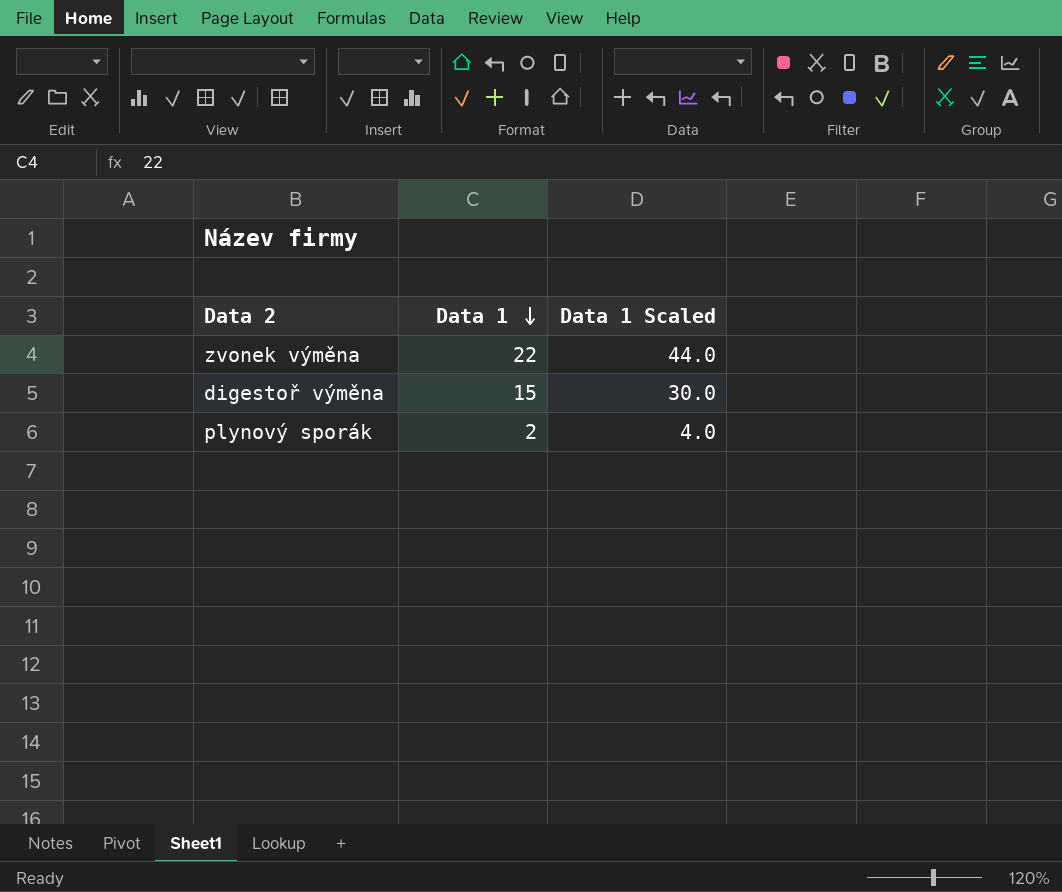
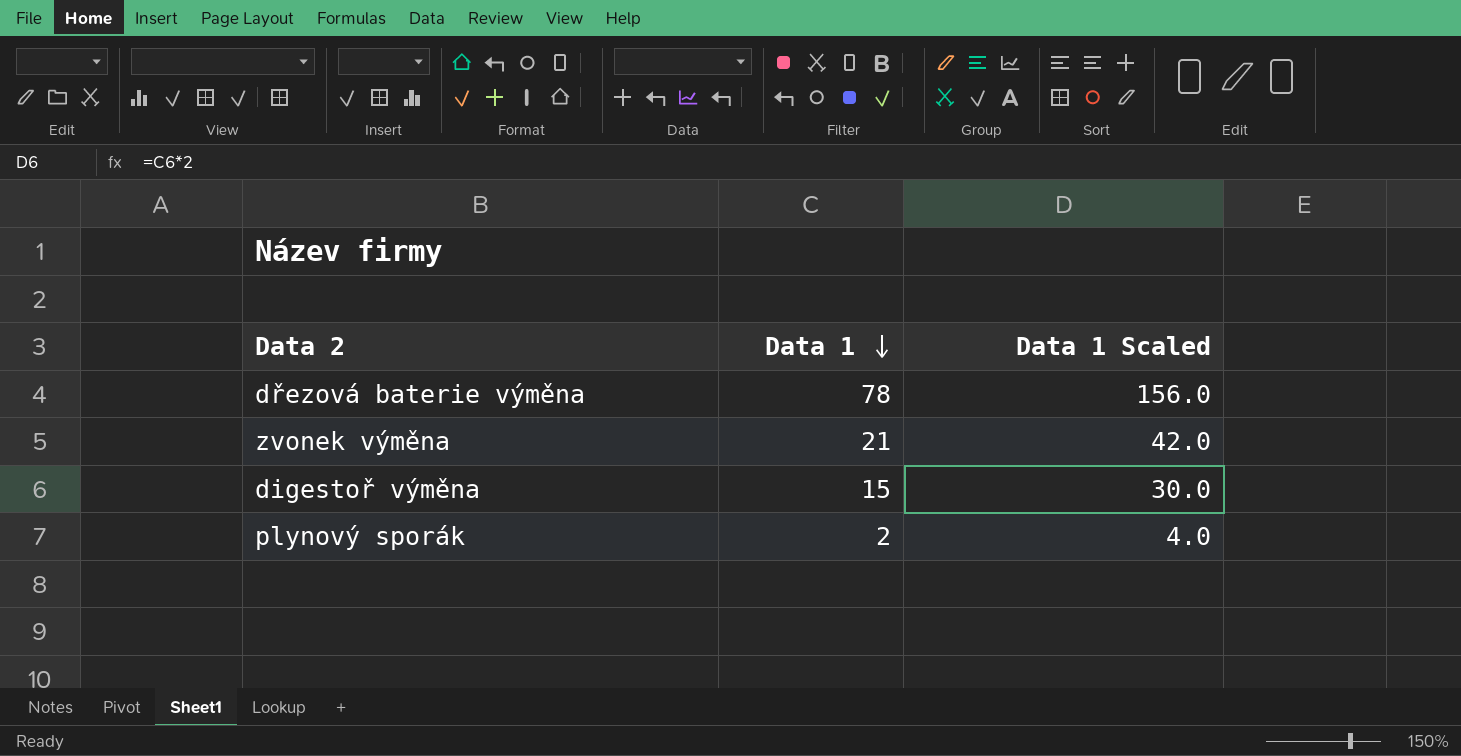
row dřezová baterie výměna: none -> 78 | 156.0
zvonek výměna | Data 1: 22 -> 21
zvonek výměna | Data 1 Scaled: 44.0 -> 42.0

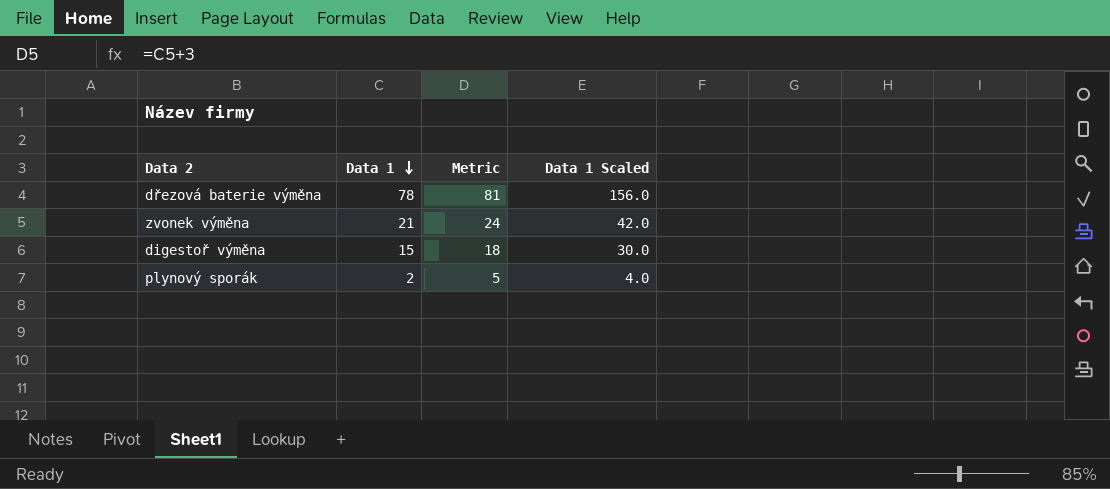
column Metric | formula: none -> [Data 1] + 3

